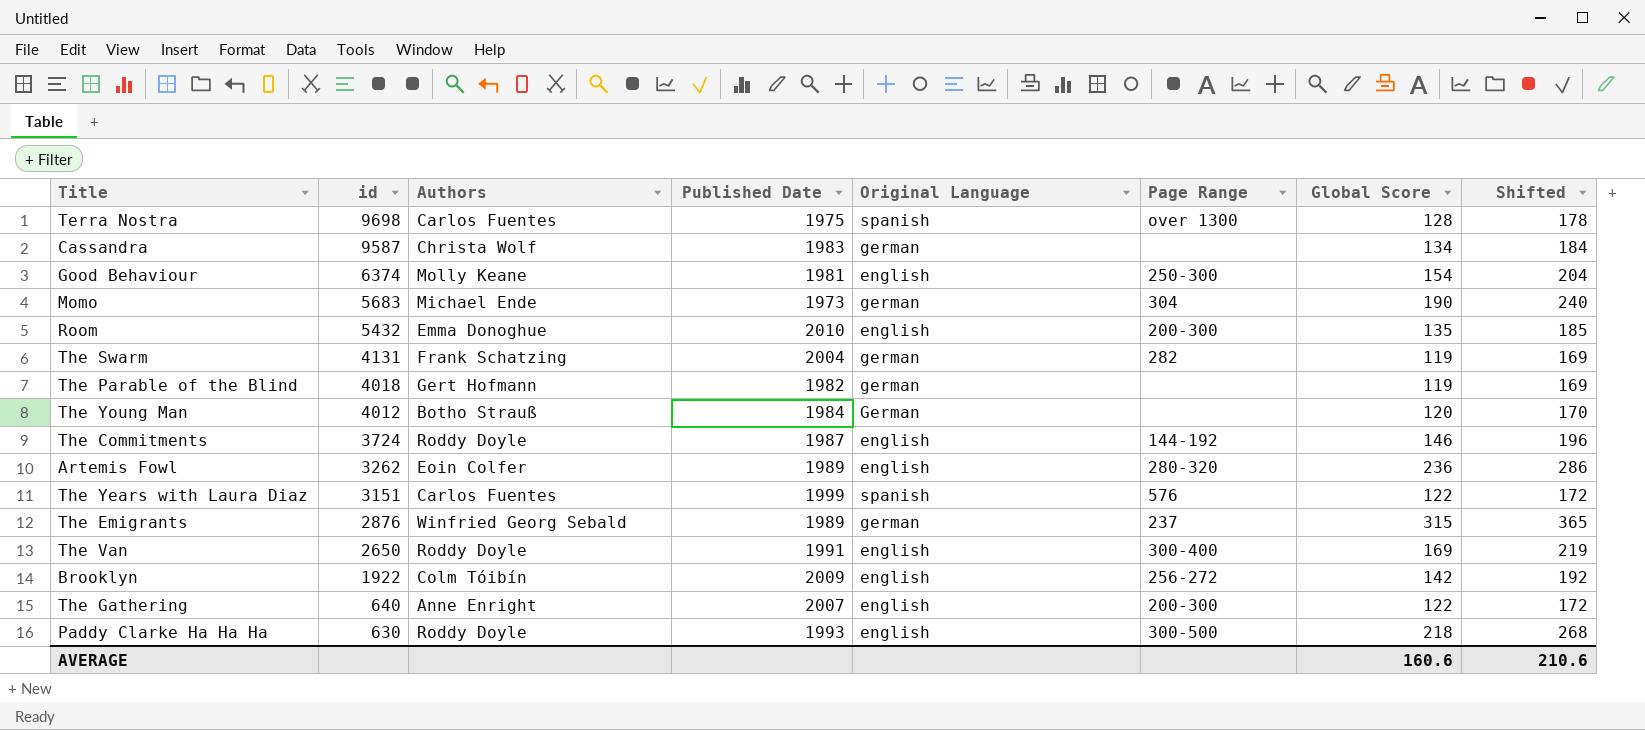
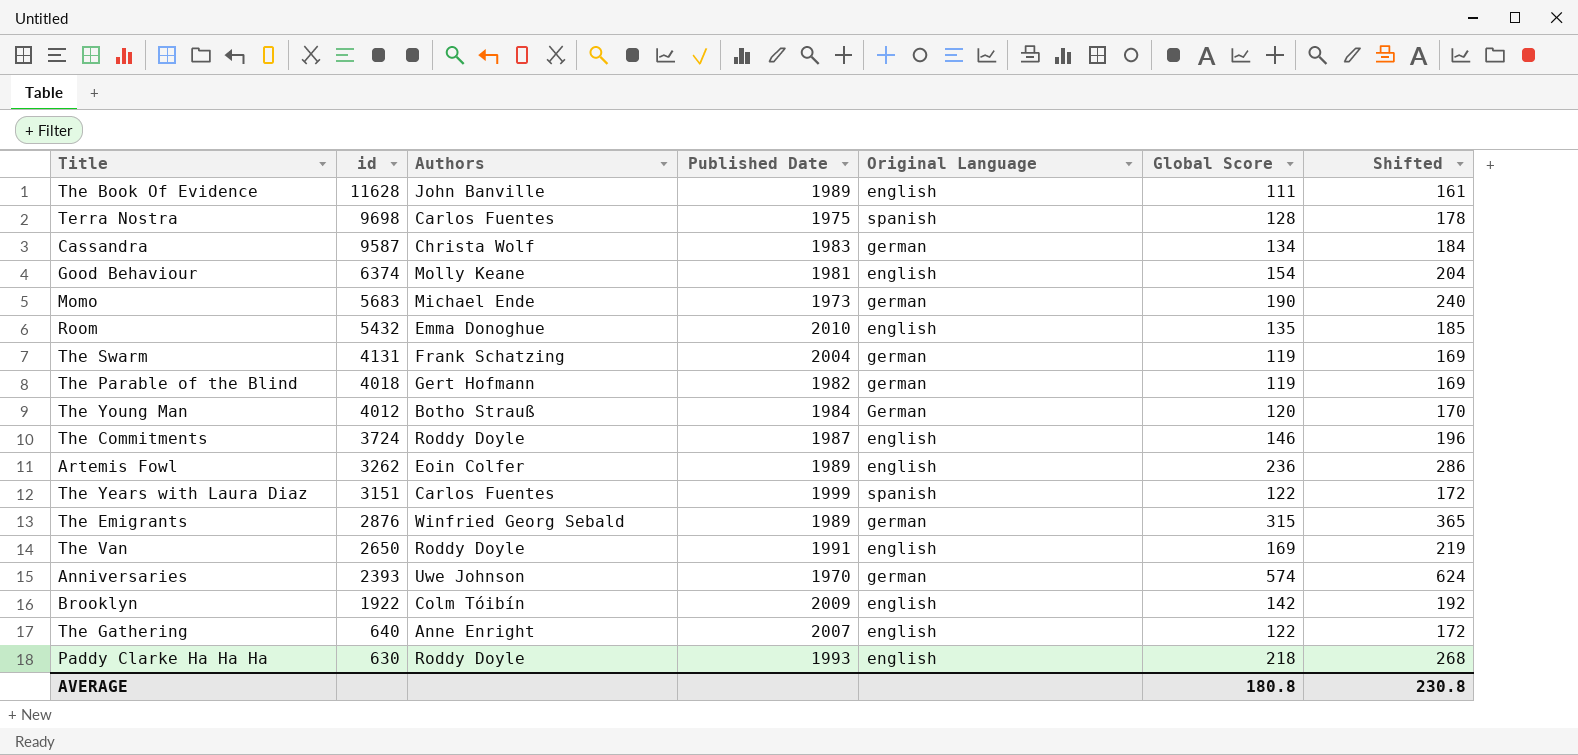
column Page Range | position: 6 -> none
row The Book Of Evidence: none -> 11628 | John Banville | 1989 | english | 111 | 161
row Anniversaries: none -> 2393 | Uwe Johnson | 1970 | german | 574 | 624
AVERAGE | Global Score: 160.6 -> 180.8
AVERAGE | Shifted: 210.6 -> 230.8

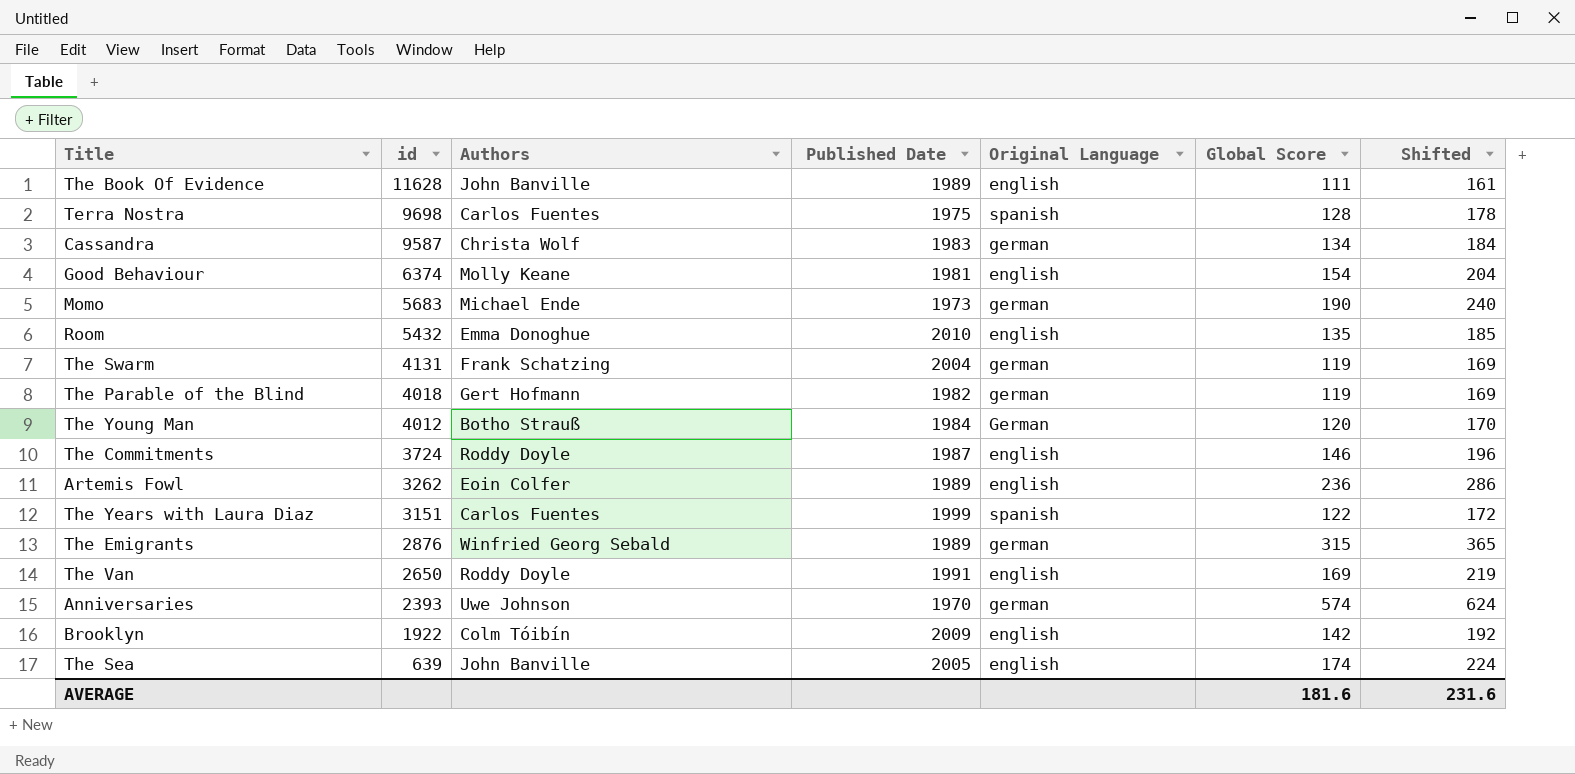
row The Gathering: 640 | Anne Enright | 2007 | english | 122 | 172 -> none
row Paddy Clarke Ha Ha Ha: 630 | Roddy Doyle | 1993 | english | 218 | 268 -> none
row The Sea: none -> 639 | John Banville | 2005 | english | 174 | 224
AVERAGE | Global Score: 180.8 -> 181.6
AVERAGE | Shifted: 230.8 -> 231.6

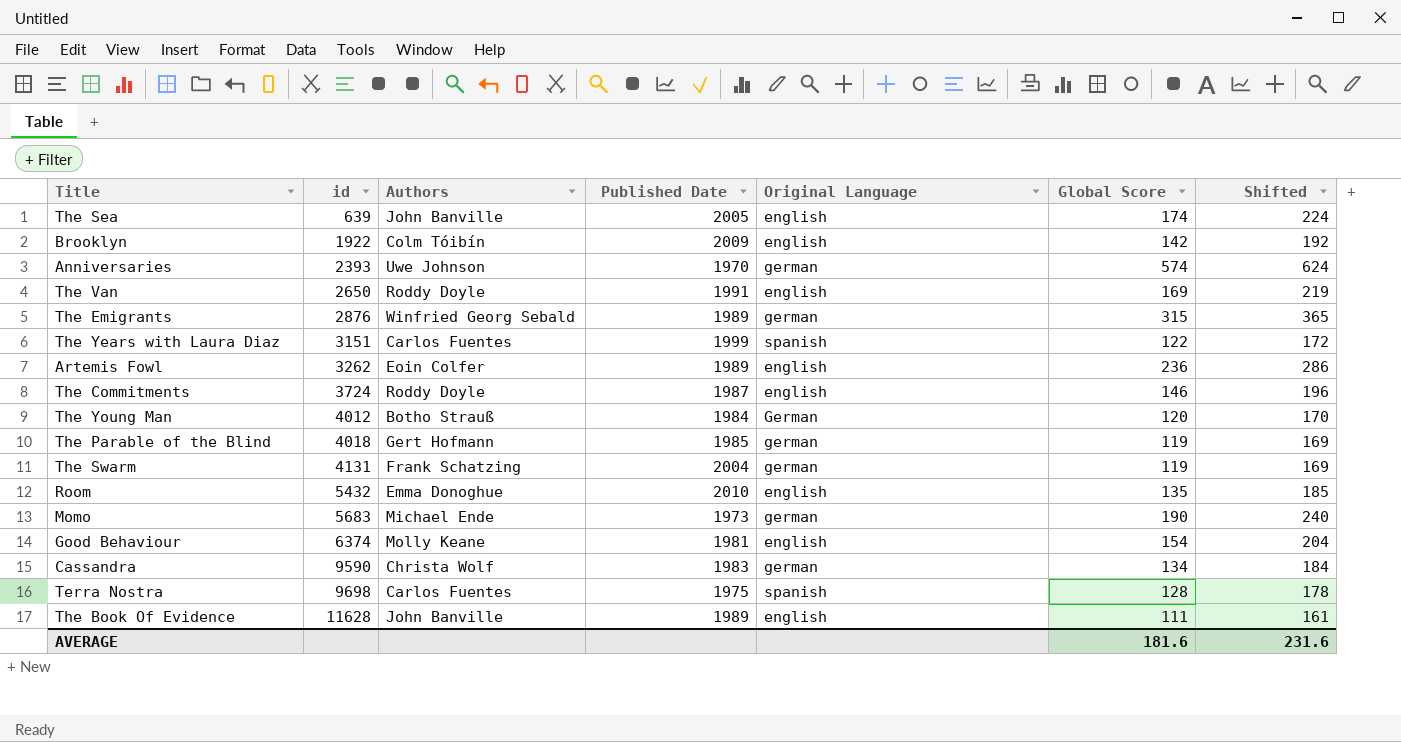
row order: id descending -> id ascending
The Parable of the Blind | Published Date: 1982 -> 1985
Cassandra | id: 9587 -> 9590

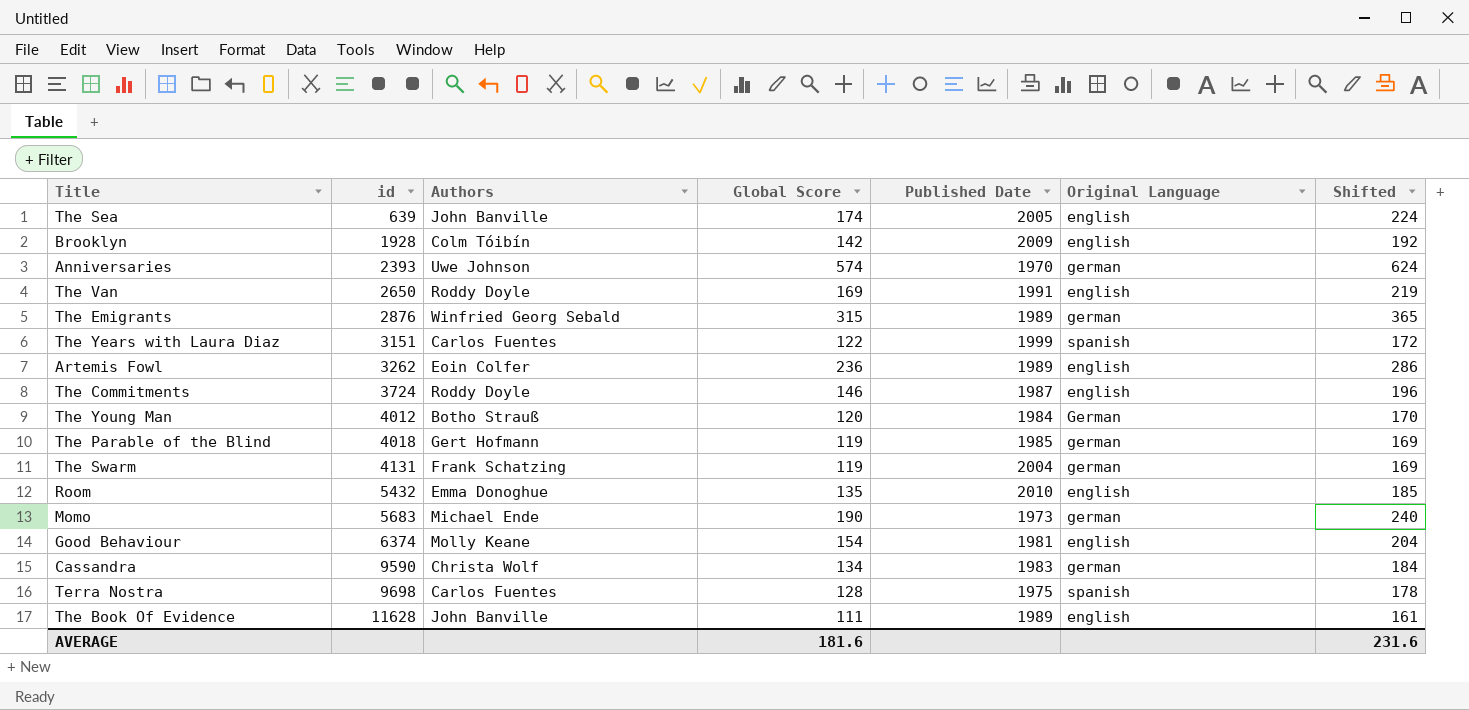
column Global Score | position: 6 -> 4
Brooklyn | id: 1922 -> 1928

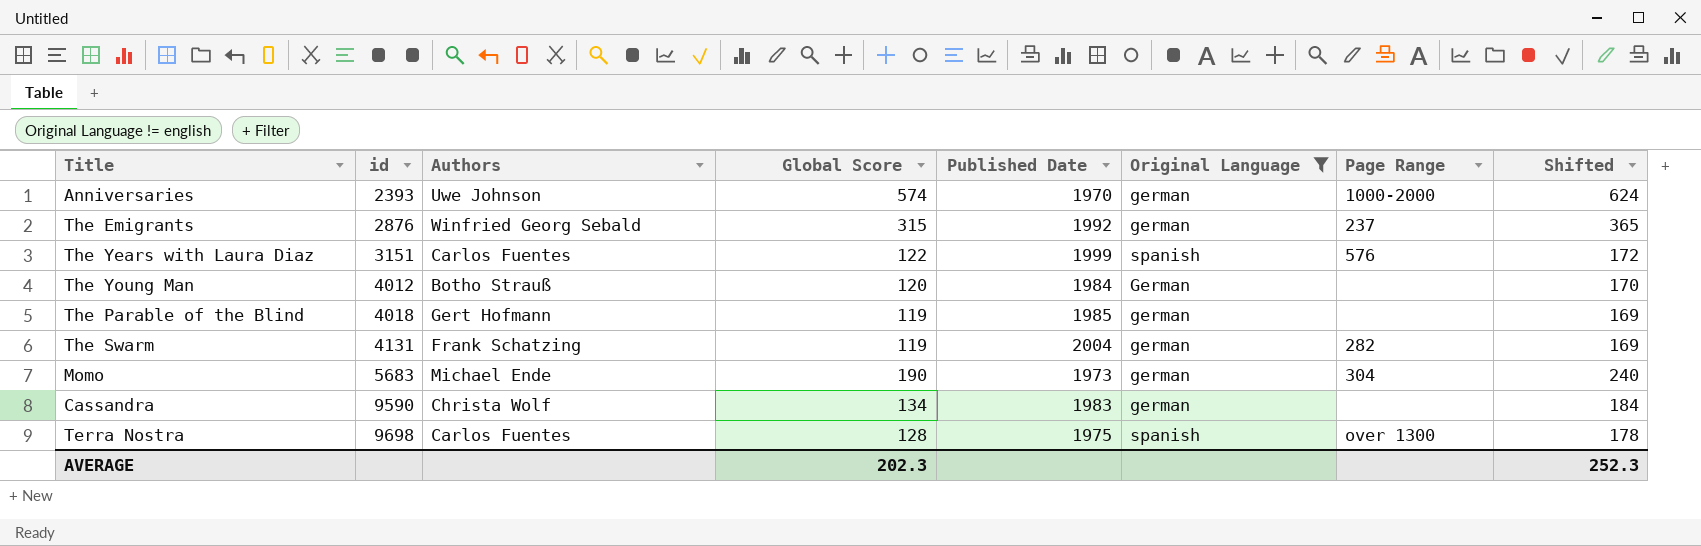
filter: none -> Original Language != english
column Page Range | position: none -> 7
The Emigrants | Published Date: 1989 -> 1992
AVERAGE | Global Score: 181.6 -> 202.3
AVERAGE | Shifted: 231.6 -> 252.3

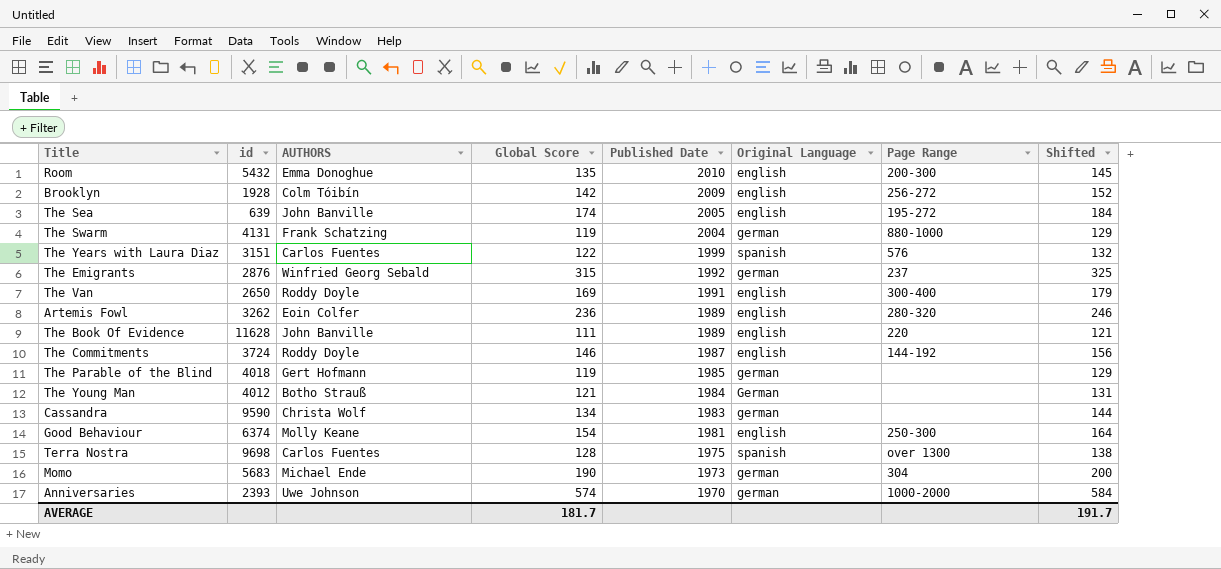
filter: Original Language != english -> none
row order: id ascending -> Published Date descending
column name: Authors -> AUTHORS
column Shifted | formula: [Global Score] + 50 -> [Global Score] + 10
The Swarm | Page Range: 282 -> 880-1000
The Young Man | Global Score: 120 -> 121
AVERAGE | Global Score: 202.3 -> 181.7
AVERAGE | Shifted: 252.3 -> 191.7

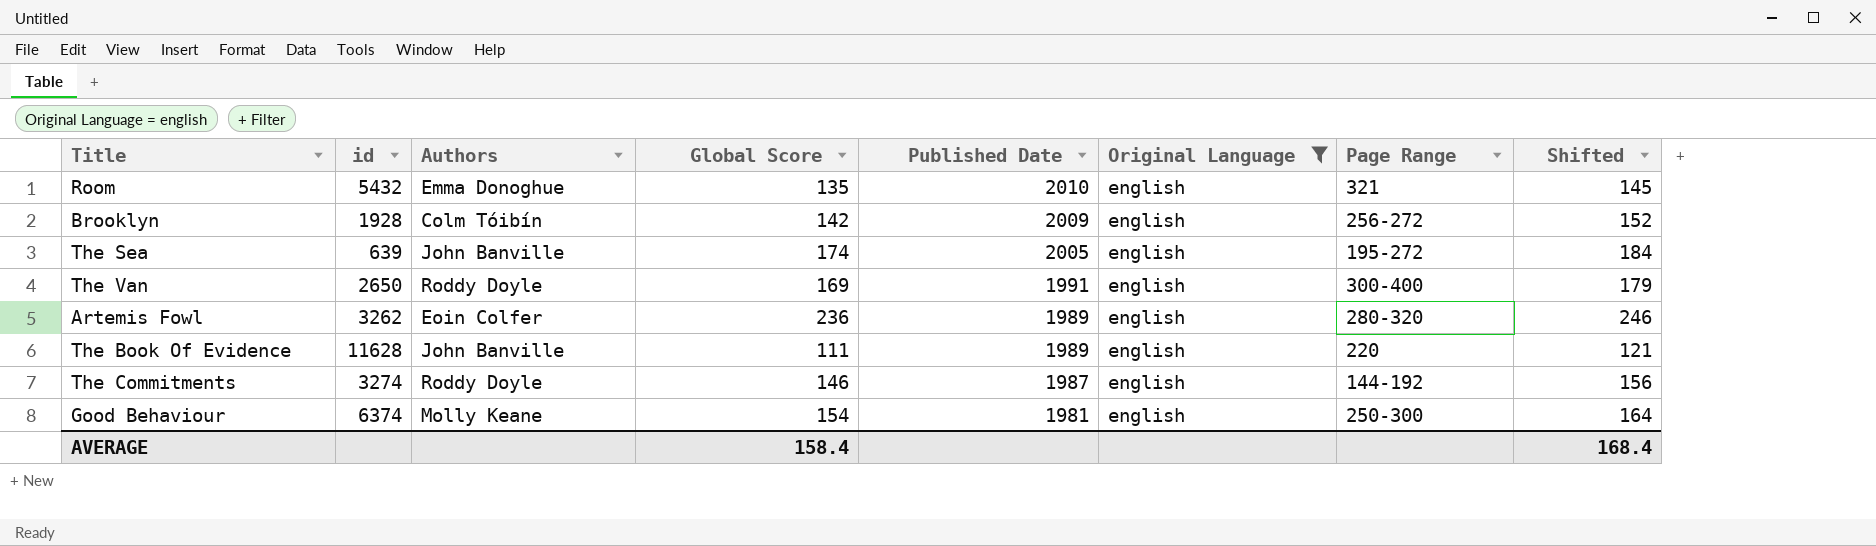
filter: none -> Original Language = english
column name: AUTHORS -> Authors
Room | Page Range: 200-300 -> 321
The Commitments | id: 3724 -> 3274
AVERAGE | Global Score: 181.7 -> 158.4
AVERAGE | Shifted: 191.7 -> 168.4

